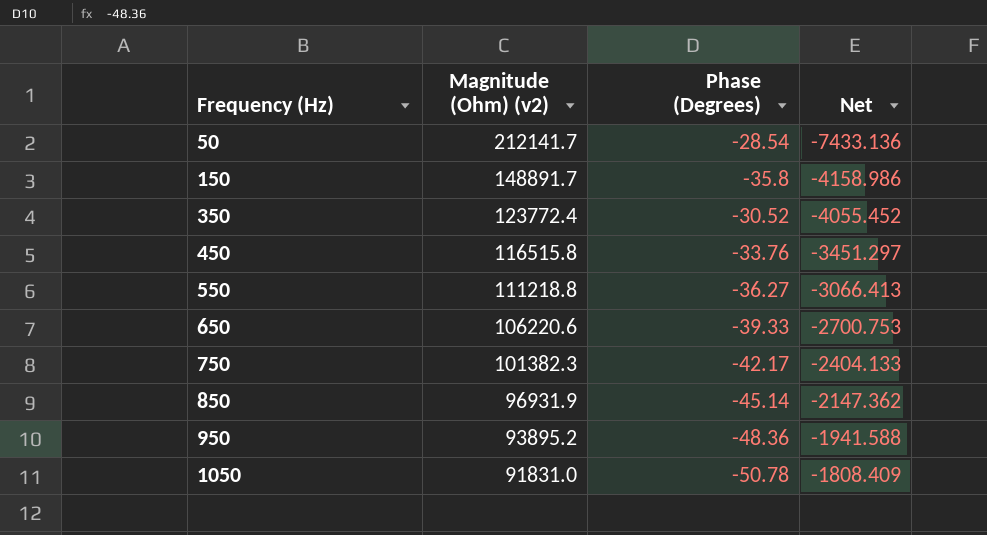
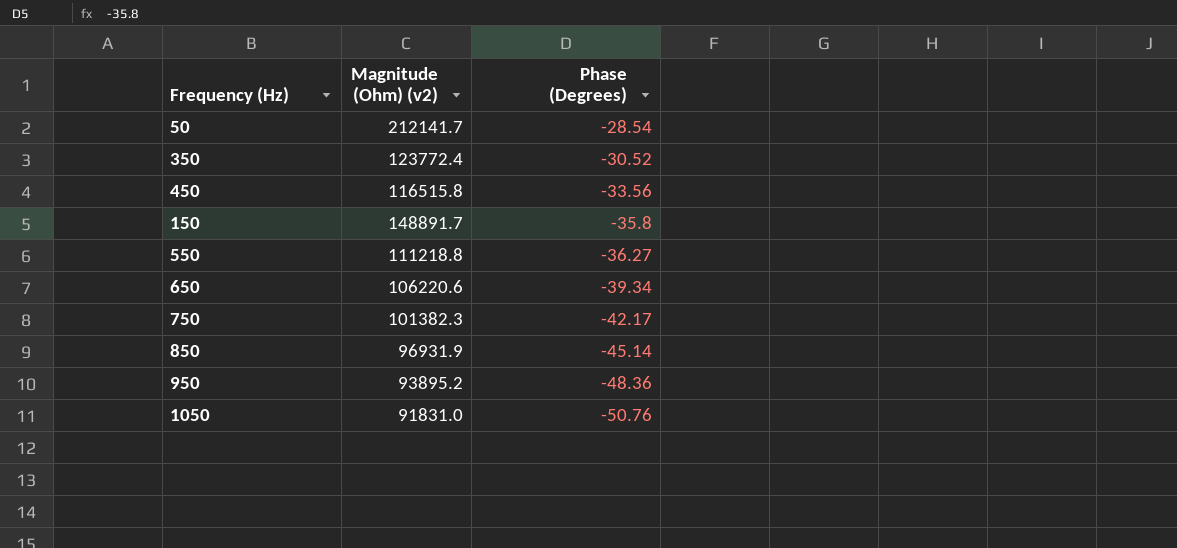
row order: Frequency (Hz) ascending -> Phase (Degrees) descending
column Net | formula: [Magnitude (Ohm) (v2)] / [Phase (Degrees)] -> none
450 | Phase (Degrees): -33.76 -> -33.56
650 | Phase (Degrees): -39.33 -> -39.34
1050 | Phase (Degrees): -50.78 -> -50.76

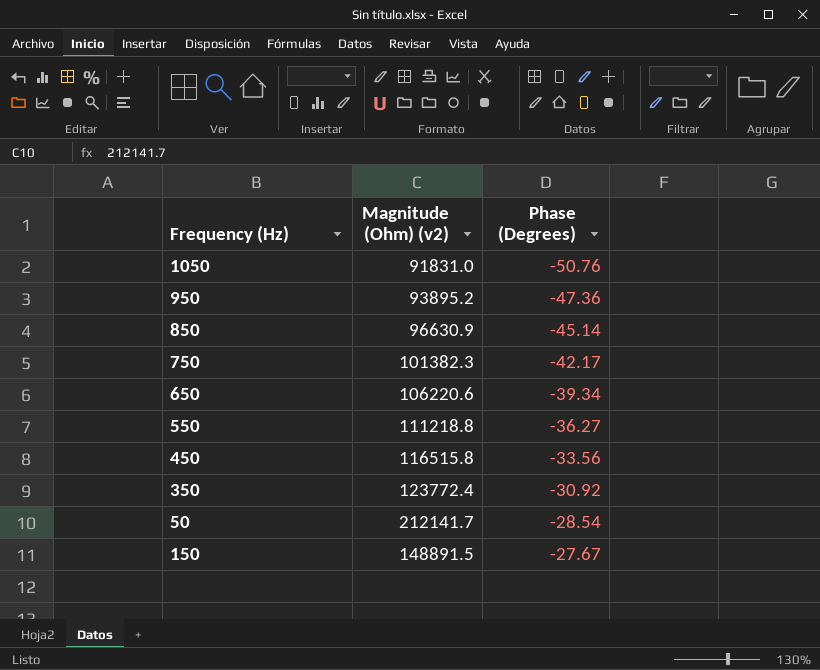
row order: Phase (Degrees) descending -> Phase (Degrees) ascending
950 | Phase (Degrees): -48.36 -> -47.36
850 | Magnitude (Ohm) (v2): 96931.9 -> 96630.9
350 | Phase (Degrees): -30.52 -> -30.92
150 | Magnitude (Ohm) (v2): 148891.7 -> 148891.5
150 | Phase (Degrees): -35.8 -> -27.67

